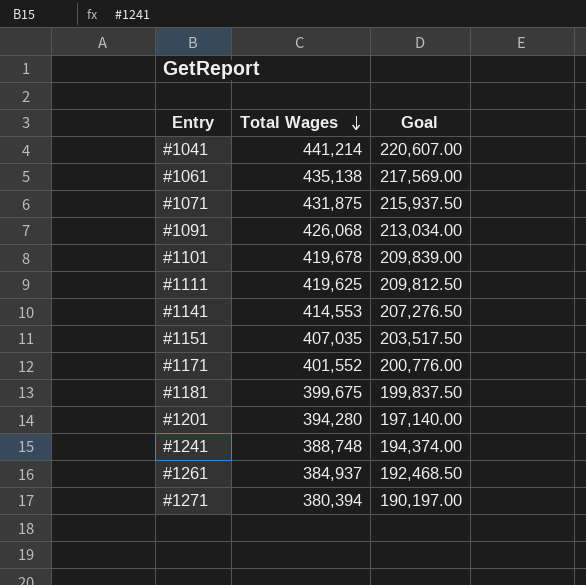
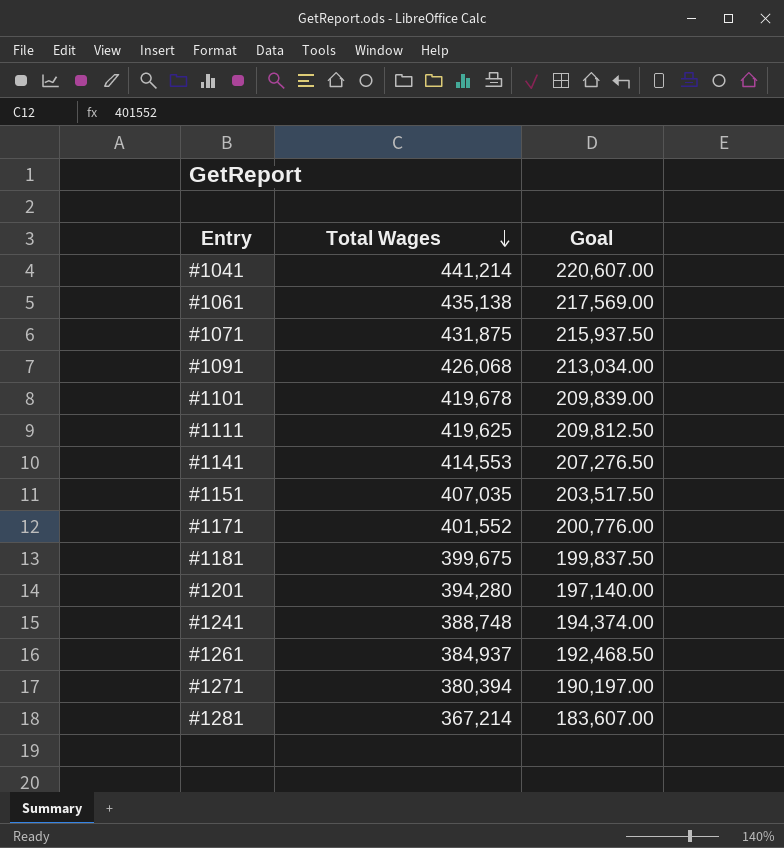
row #1281: none -> 367,214 | 183,607.00

